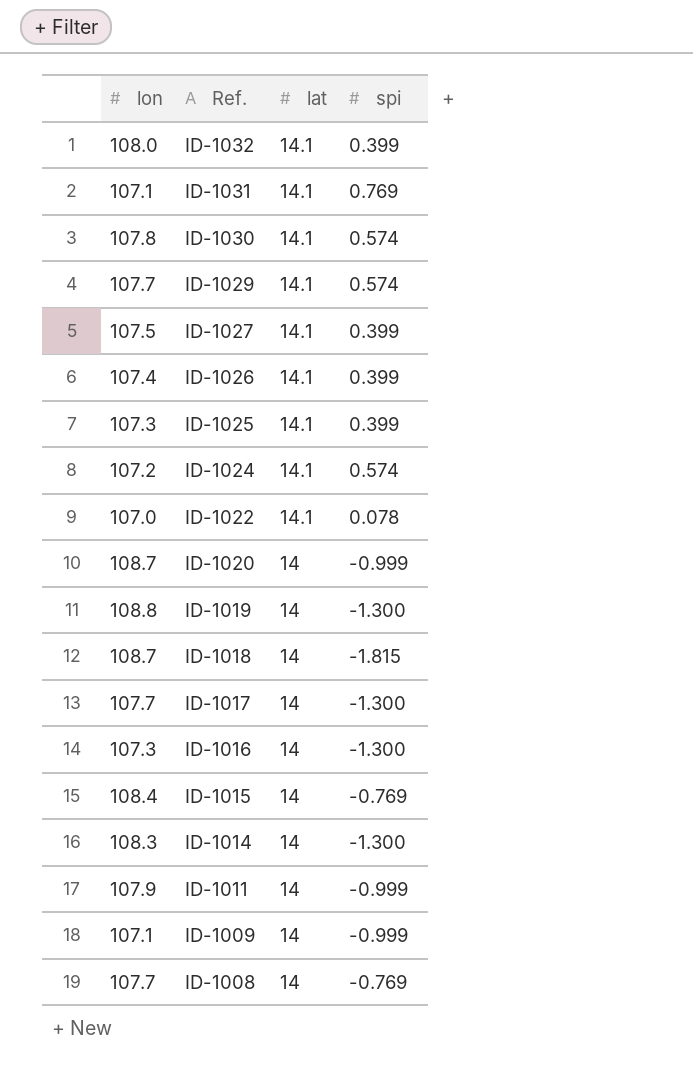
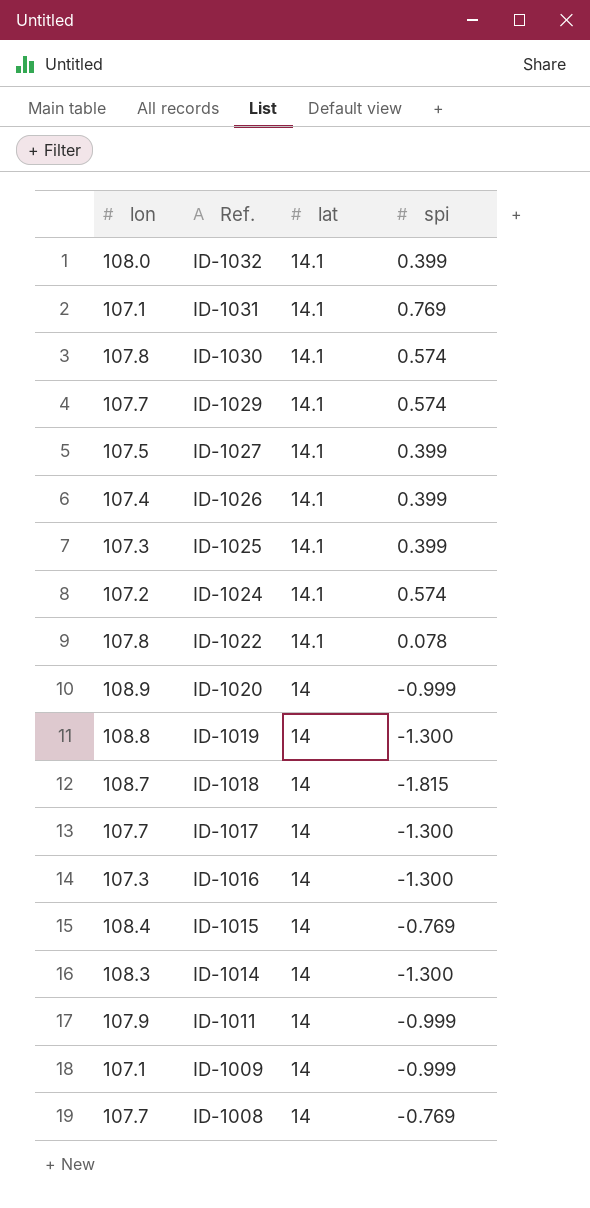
ID-1022 | lon: 107.0 -> 107.8
ID-1020 | lon: 108.7 -> 108.9

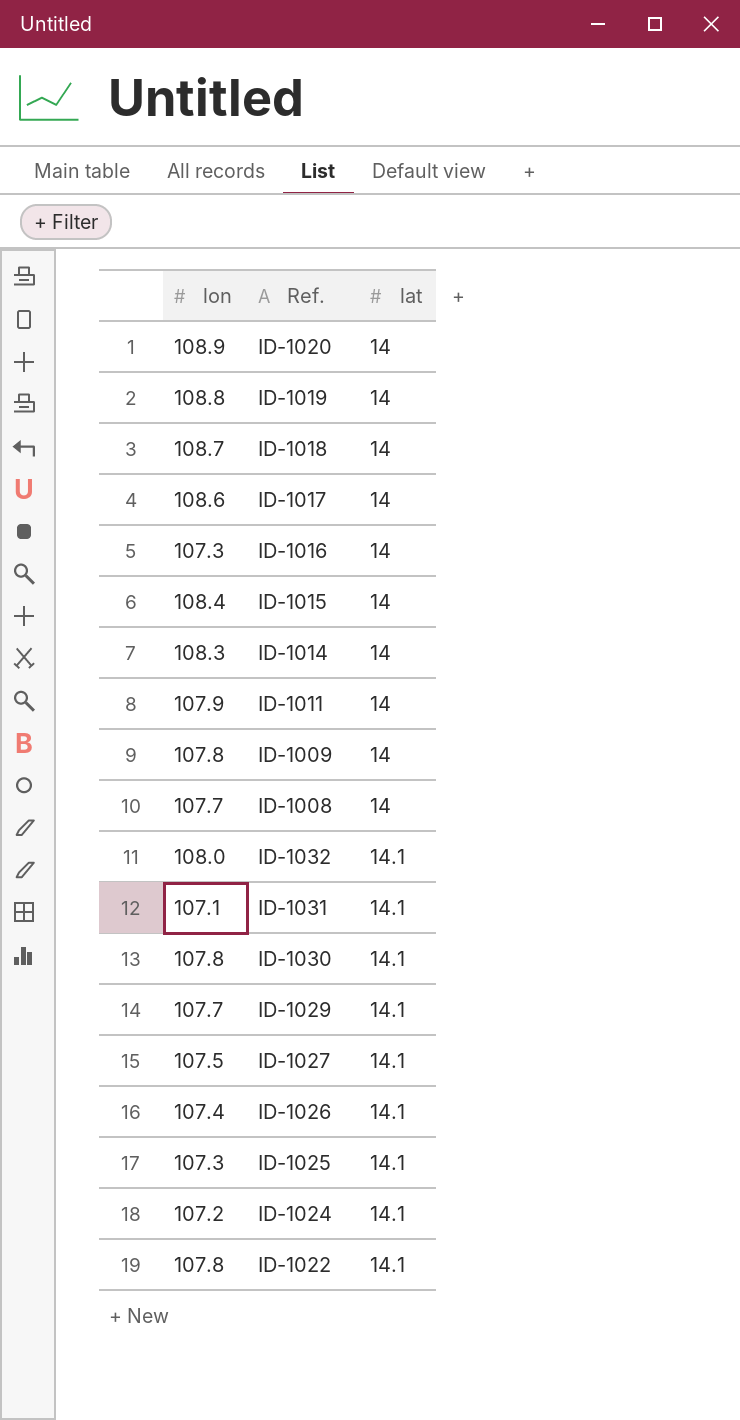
row order: Ref. descending -> lat ascending
column spi | position: 4 -> none
ID-1017 | lon: 107.7 -> 108.6
ID-1009 | lon: 107.1 -> 107.8

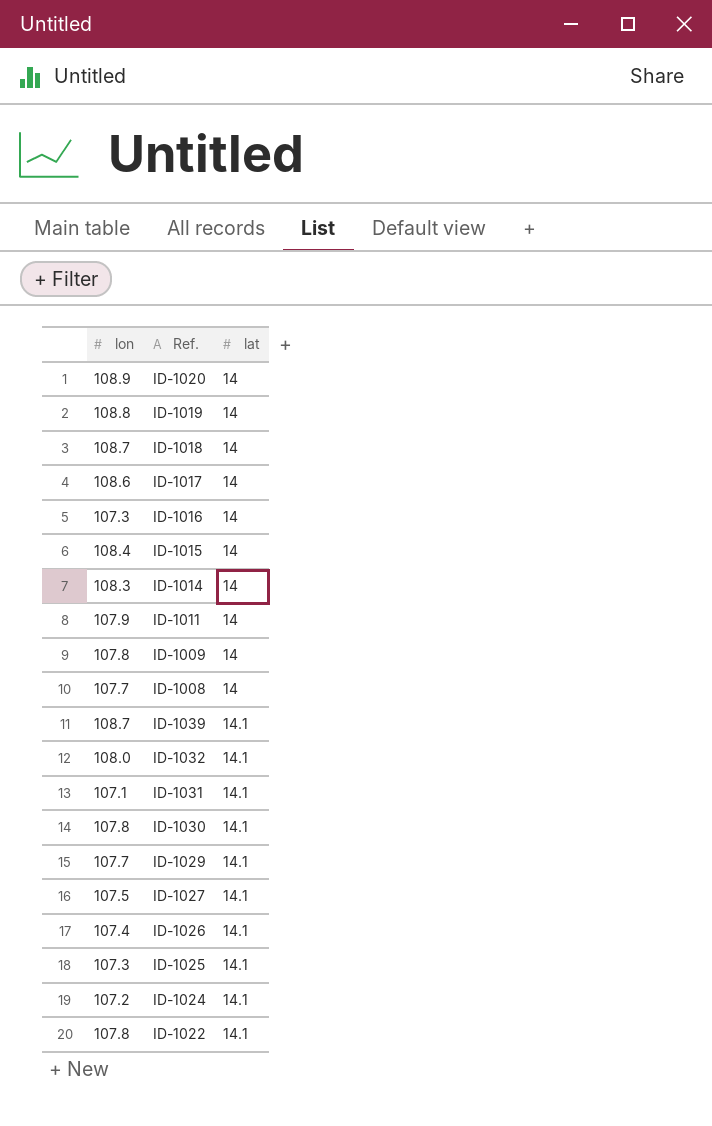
row ID-1039: none -> 108.7 | 14.1

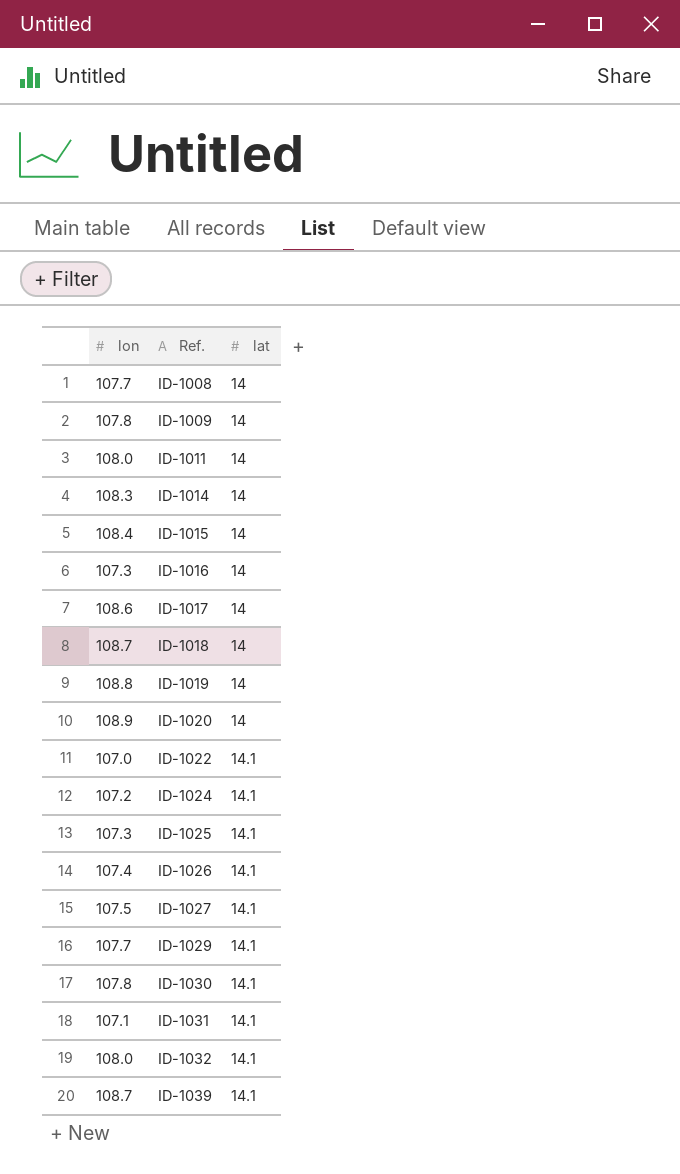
row order: lat ascending -> Ref. ascending
ID-1011 | lon: 107.9 -> 108.0
ID-1022 | lon: 107.8 -> 107.0

